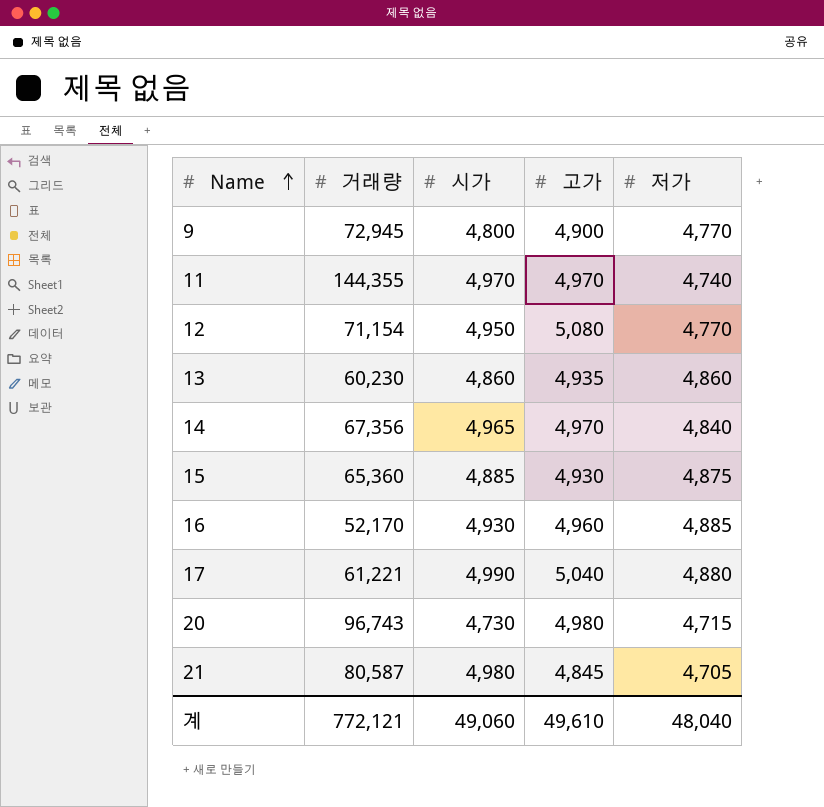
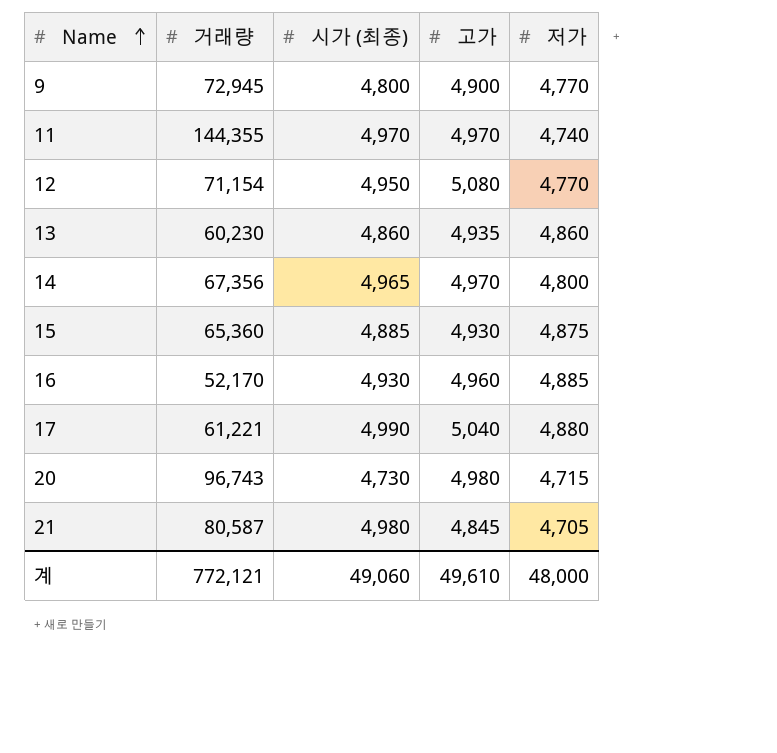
column name: 시가 -> 시가 (최종)
14 | 저가: 4,840 -> 4,800
계 | 저가: 48,040 -> 48,000

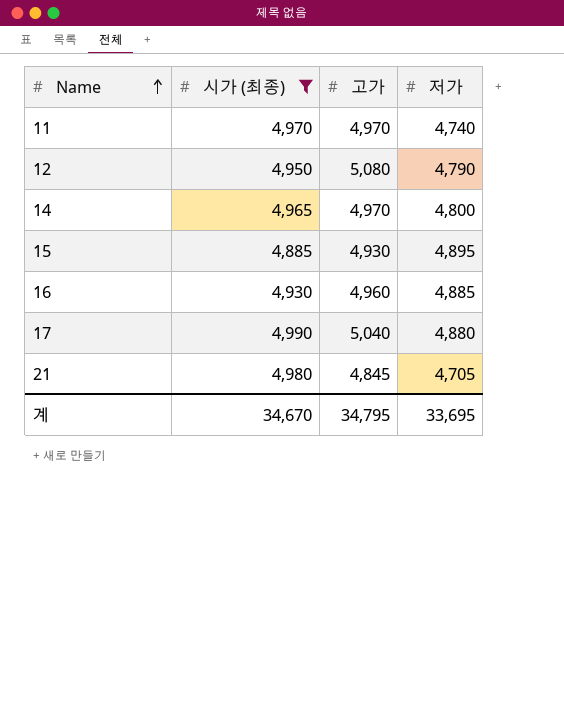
filter: none -> 시가 (최종) >= 4,885
column 거래량 | position: 2 -> none
12 | 저가: 4,770 -> 4,790
15 | 저가: 4,875 -> 4,895
계 | 시가 (최종): 49,060 -> 34,670
계 | 고가: 49,610 -> 34,795
계 | 저가: 48,000 -> 33,695

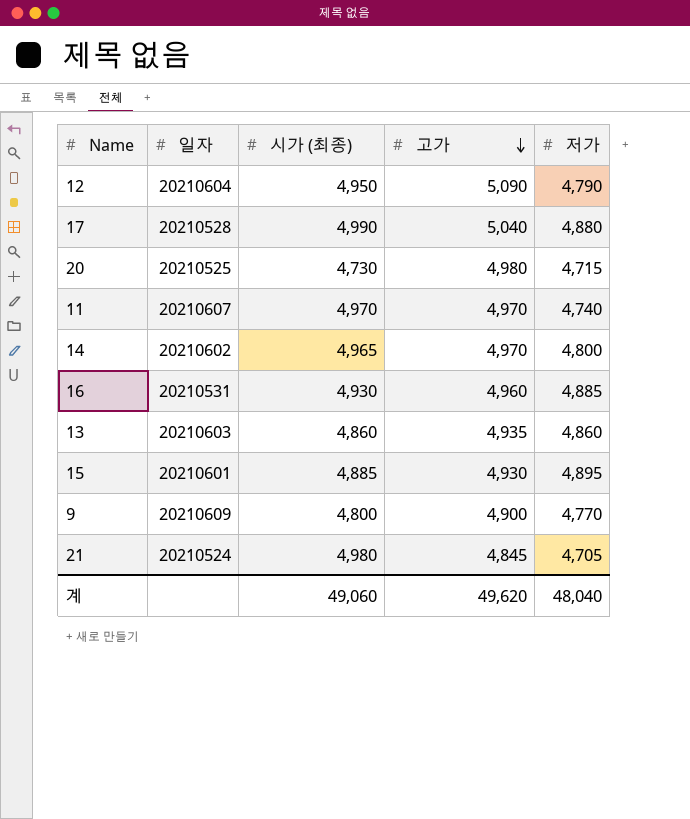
filter: 시가 (최종) >= 4,885 -> none
row order: Name ascending -> 고가 descending
column 일자 | position: none -> 2
12 | 고가: 5,080 -> 5,090
계 | 시가 (최종): 34,670 -> 49,060
계 | 고가: 34,795 -> 49,620
계 | 저가: 33,695 -> 48,040

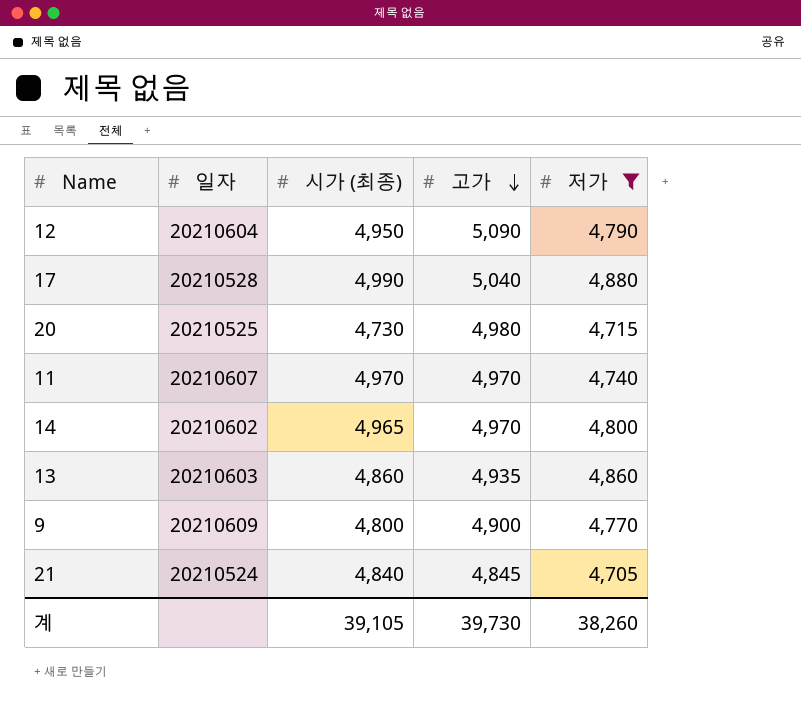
filter: none -> 저가 <= 4,880
21 | 시가 (최종): 4,980 -> 4,840
계 | 시가 (최종): 49,060 -> 39,105
계 | 고가: 49,620 -> 39,730
계 | 저가: 48,040 -> 38,260

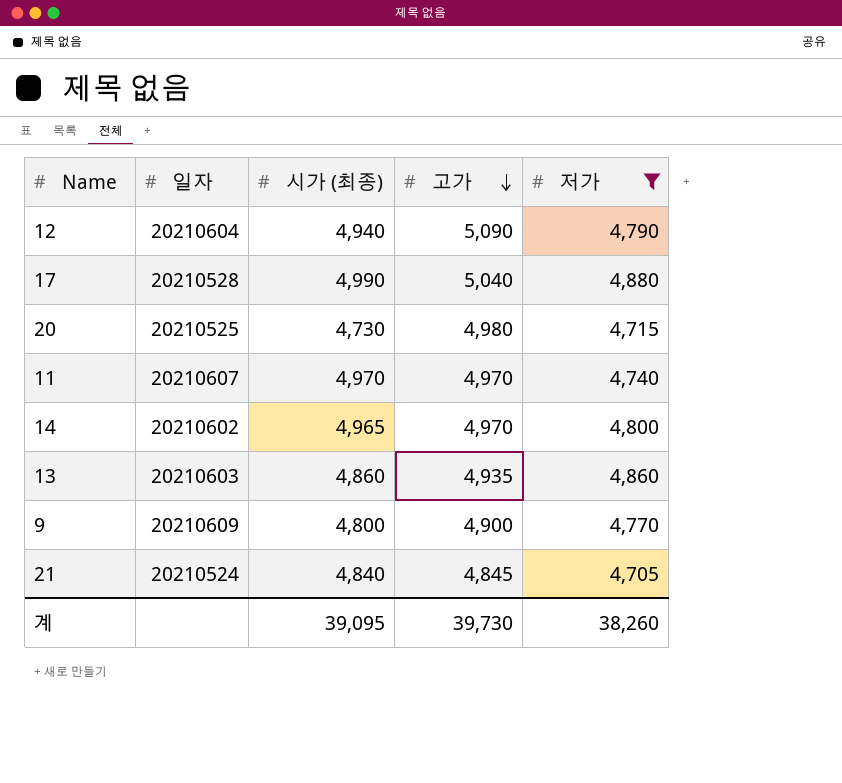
12 | 시가 (최종): 4,950 -> 4,940
계 | 시가 (최종): 39,105 -> 39,095

